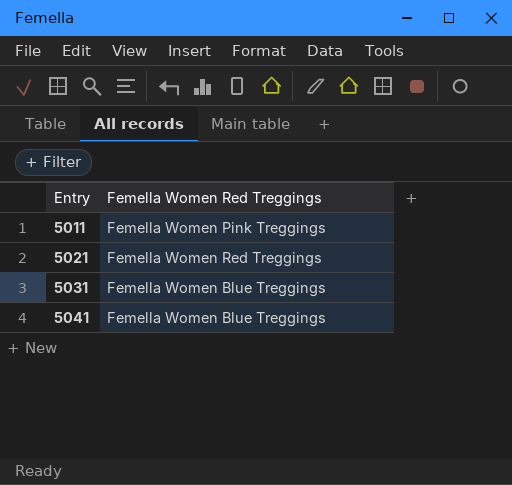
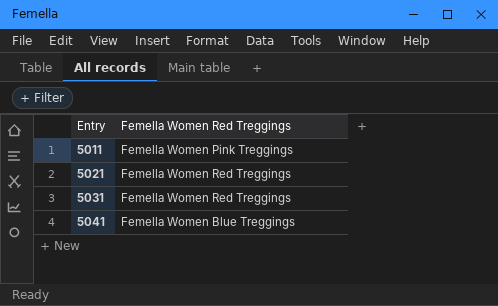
5031 | Femella Women Red Treggings: Femella Women Blue Treggings -> Femella Women Red Treggings

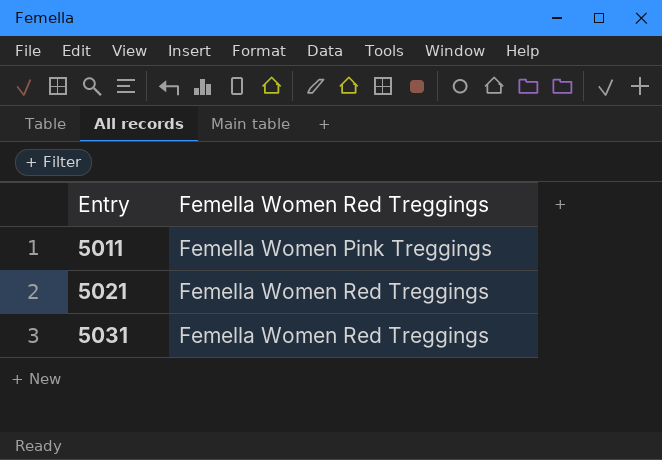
row 5041: Femella Women Blue Treggings -> none

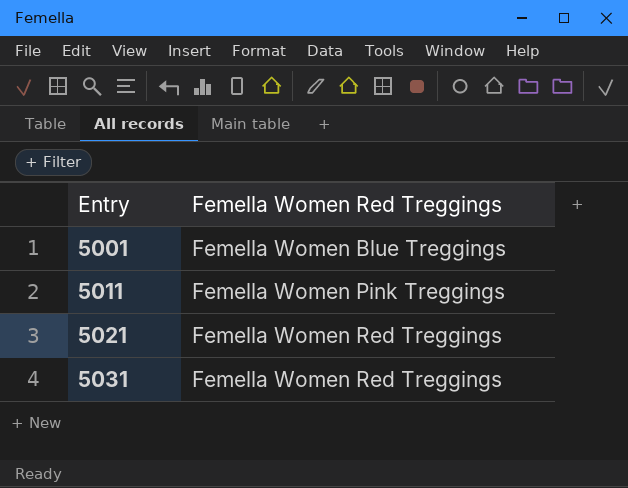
row 5001: none -> Femella Women Blue Treggings

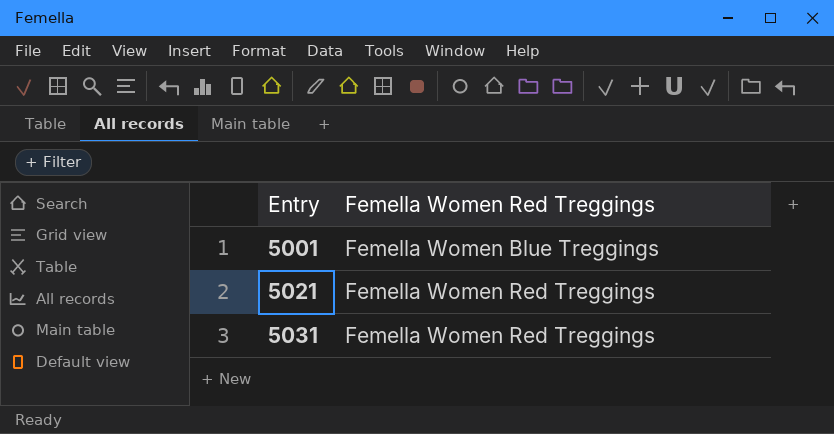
row 5011: Femella Women Pink Treggings -> none

